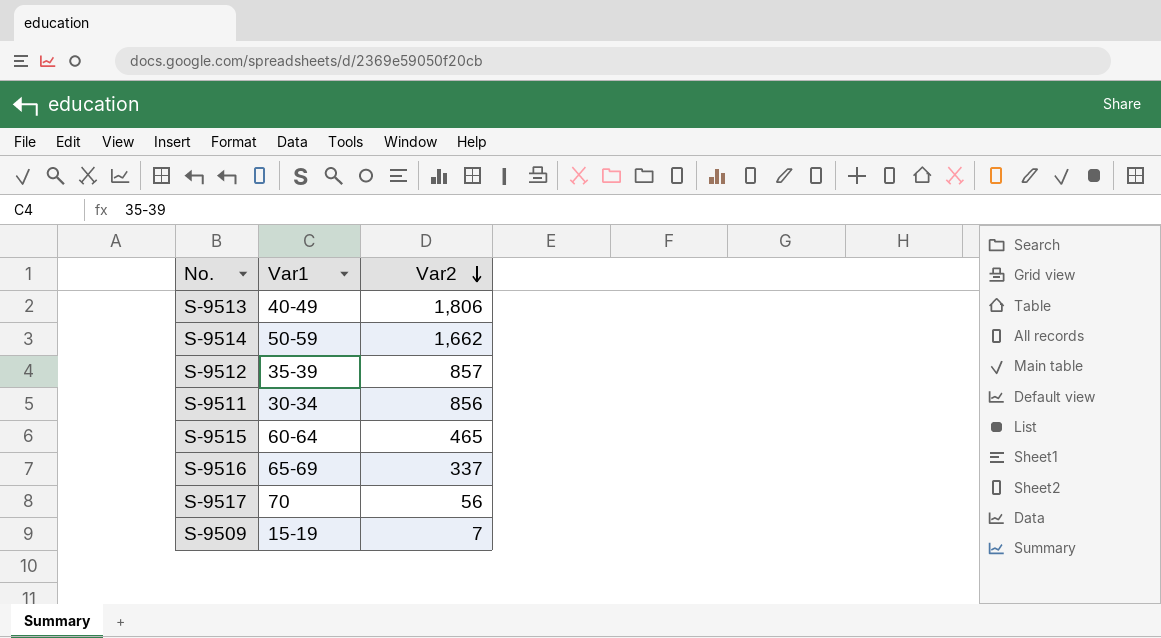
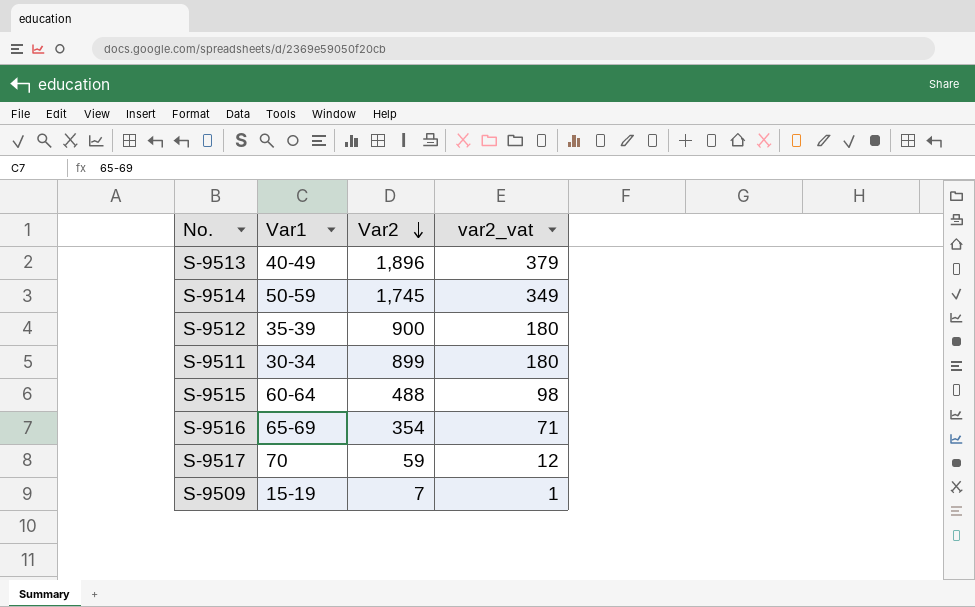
column var2_vat | formula: none -> [Var2] * 0.2
S-9513 | Var2: 1,806 -> 1,896
S-9514 | Var2: 1,662 -> 1,745
S-9512 | Var2: 857 -> 900
S-9511 | Var2: 856 -> 899
S-9515 | Var2: 465 -> 488
S-9516 | Var2: 337 -> 354
S-9517 | Var2: 56 -> 59

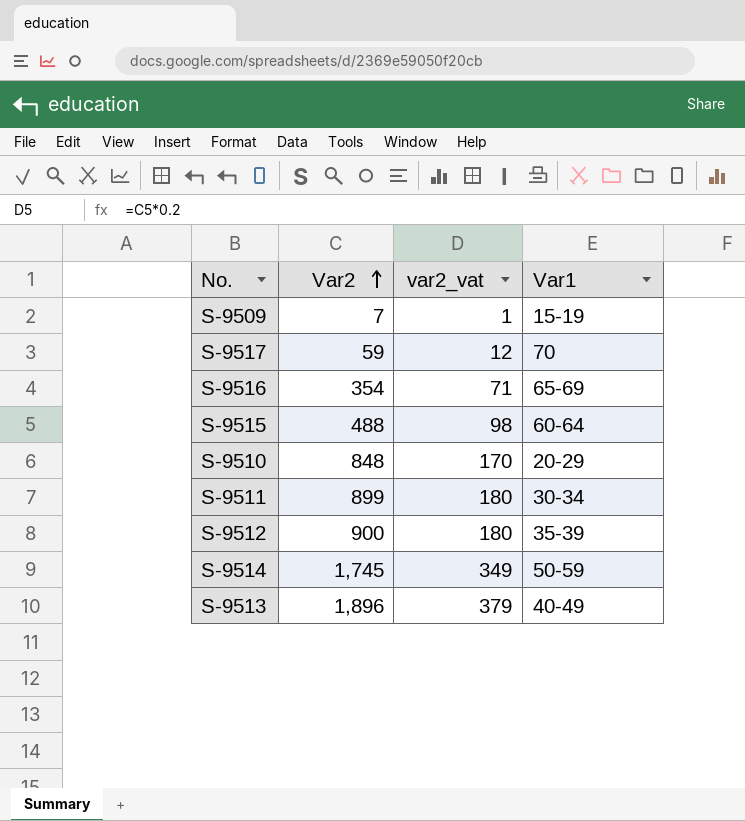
row order: Var2 descending -> Var2 ascending
column Var1 | position: 2 -> 4
row S-9510: none -> 848 | 170 | 20-29

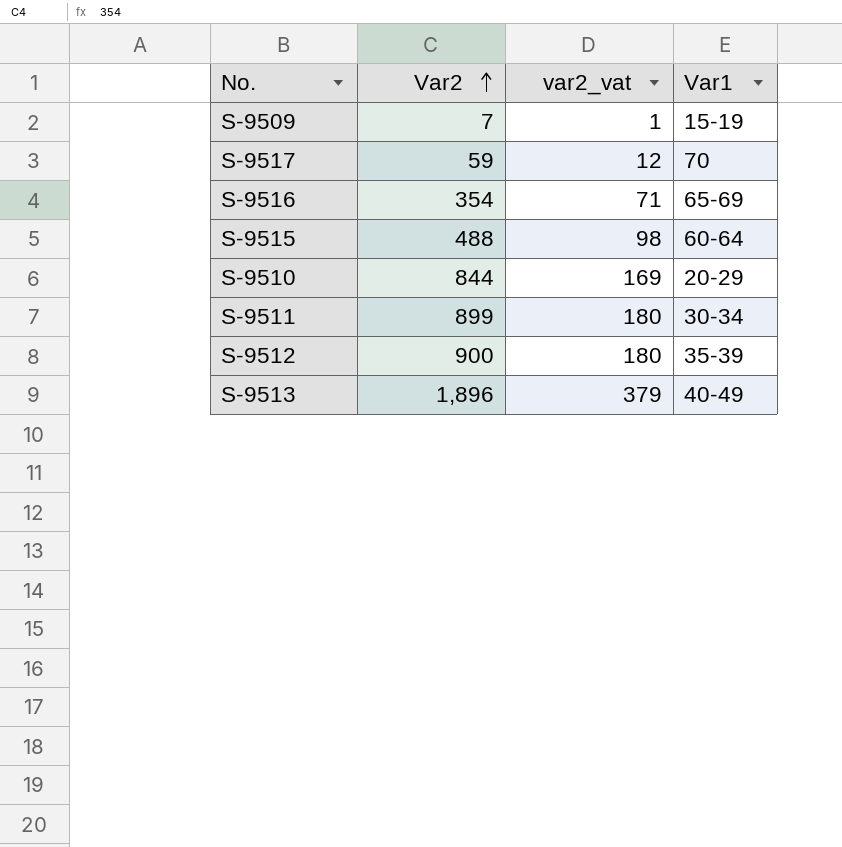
row S-9514: 1,745 | 349 | 50-59 -> none
S-9510 | Var2: 848 -> 844
S-9510 | var2_vat: 170 -> 169

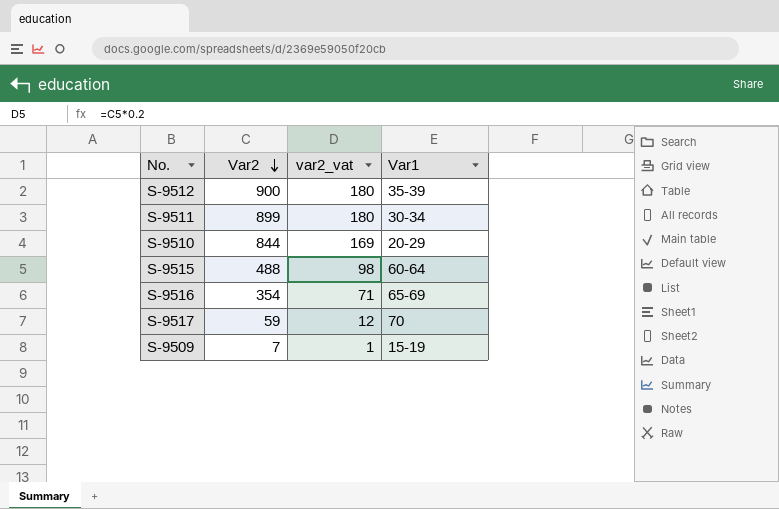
row order: Var2 ascending -> Var2 descending
row S-9513: 1,896 | 379 | 40-49 -> none

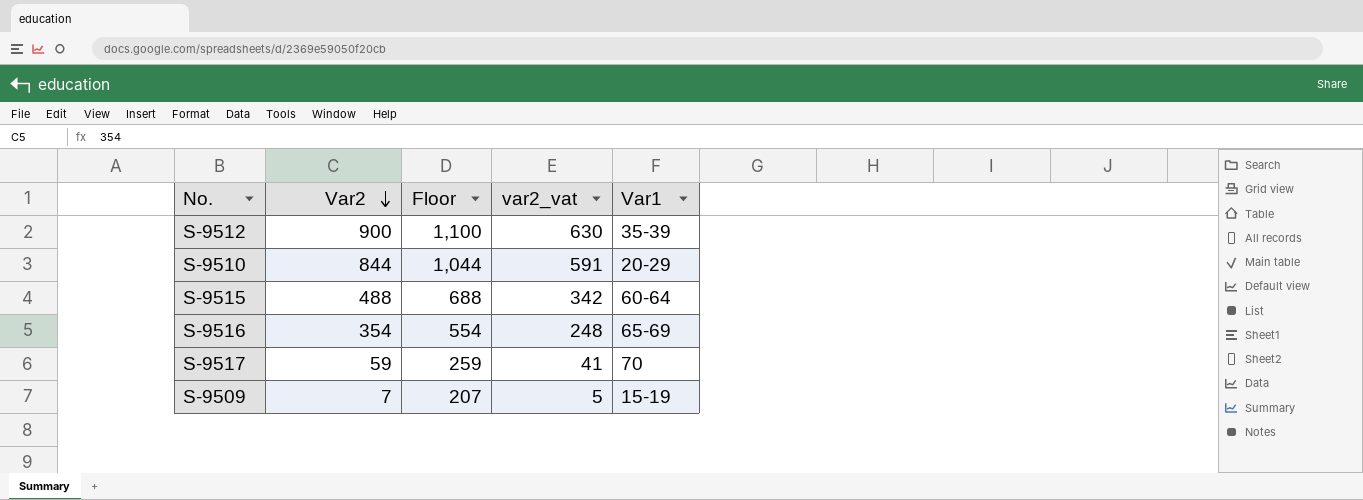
column Floor | formula: none -> [Var2] + 200
column var2_vat | formula: [Var2] * 0.2 -> [Var2] * 0.7
row S-9511: 899 | 180 | 30-34 -> none

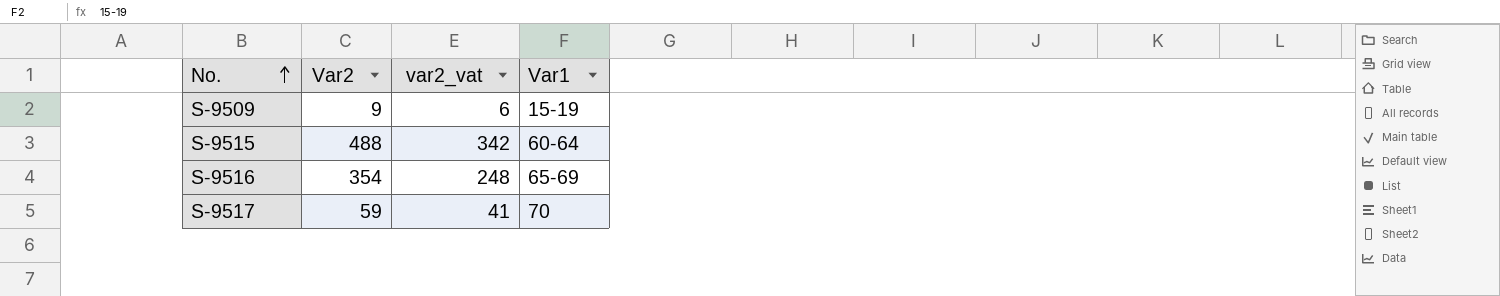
row order: Var2 descending -> No. ascending
column Floor | formula: [Var2] + 200 -> none
row S-9512: 900 | 1,100 | 630 | 35-39 -> none
row S-9510: 844 | 1,044 | 591 | 20-29 -> none
S-9509 | Var2: 7 -> 9
S-9509 | var2_vat: 5 -> 6

